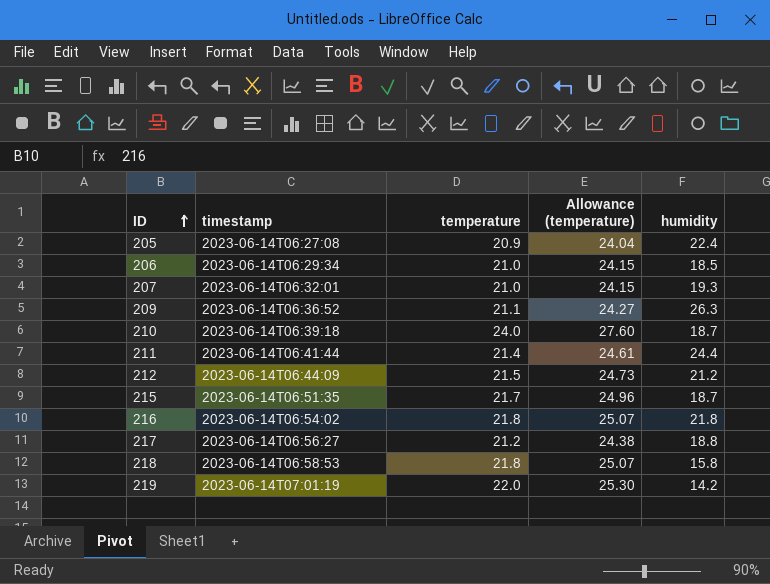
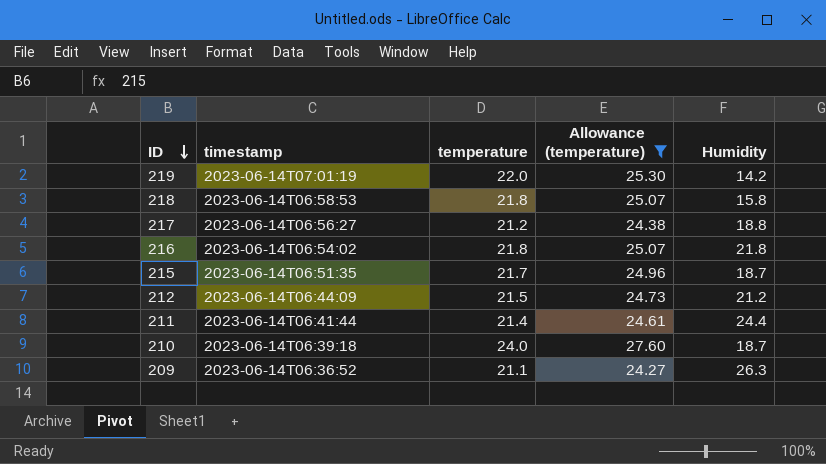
filter: none -> Allowance (temperature) >= 24.27
row order: ID ascending -> ID descending
column name: humidity -> Humidity

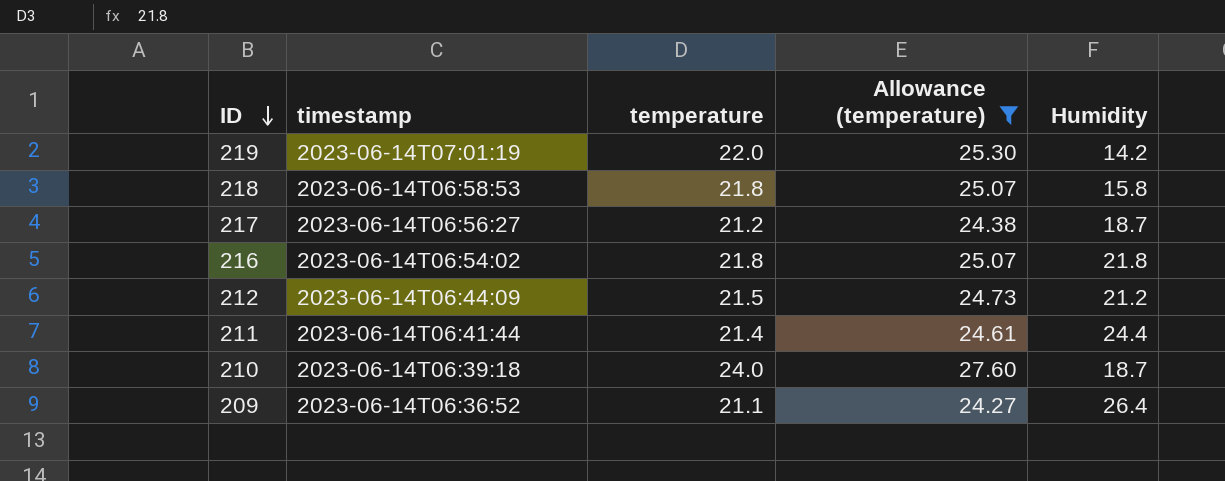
row 215: 2023-06-14T06:51:35 | 21.7 | 24.96 | 18.7 -> none
217 | Humidity: 18.8 -> 18.7
209 | Humidity: 26.3 -> 26.4

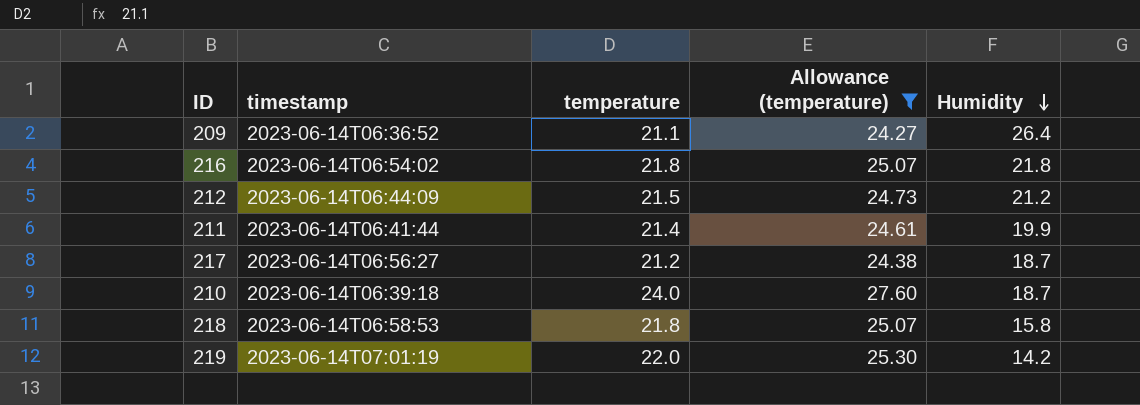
row order: ID descending -> Humidity descending
211 | Humidity: 24.4 -> 19.9

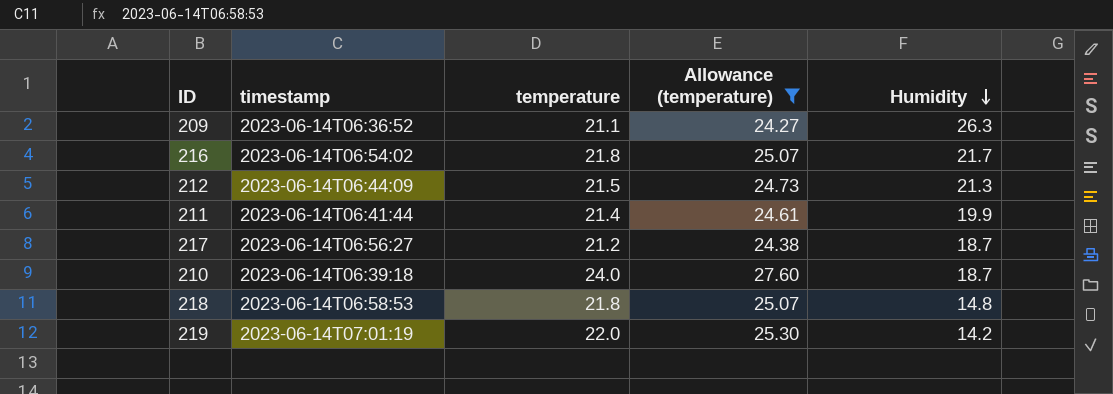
209 | Humidity: 26.4 -> 26.3
216 | Humidity: 21.8 -> 21.7
212 | Humidity: 21.2 -> 21.3
218 | Humidity: 15.8 -> 14.8

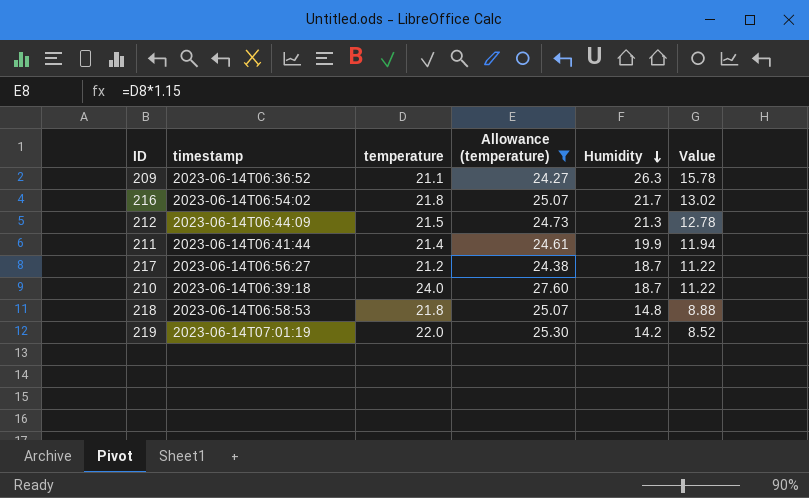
column Value | formula: none -> [Humidity] * 0.6

